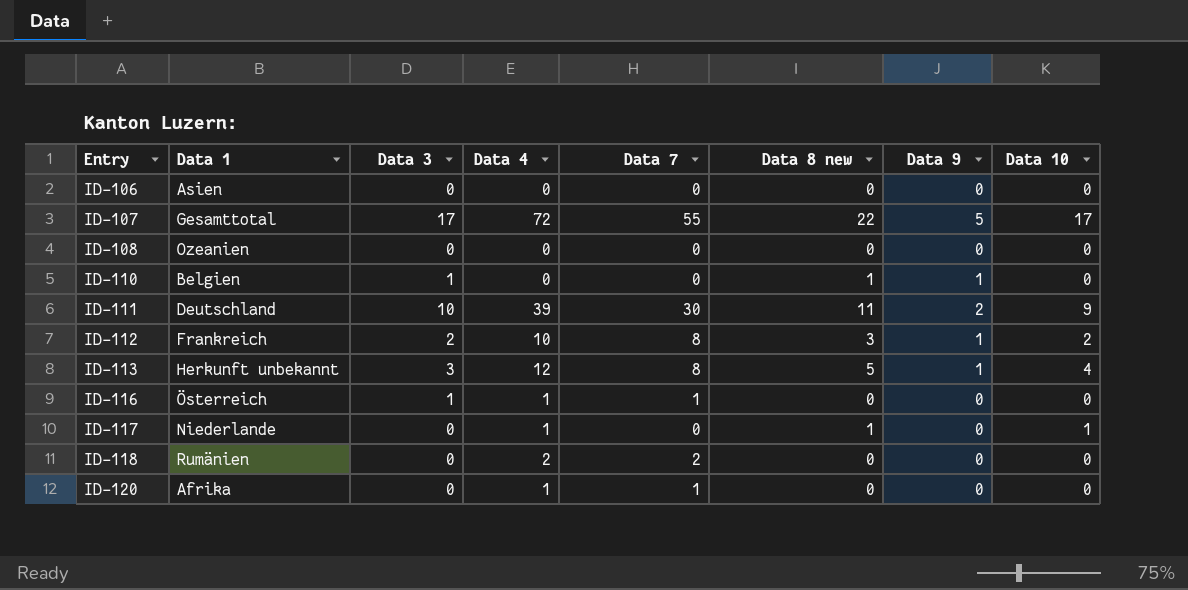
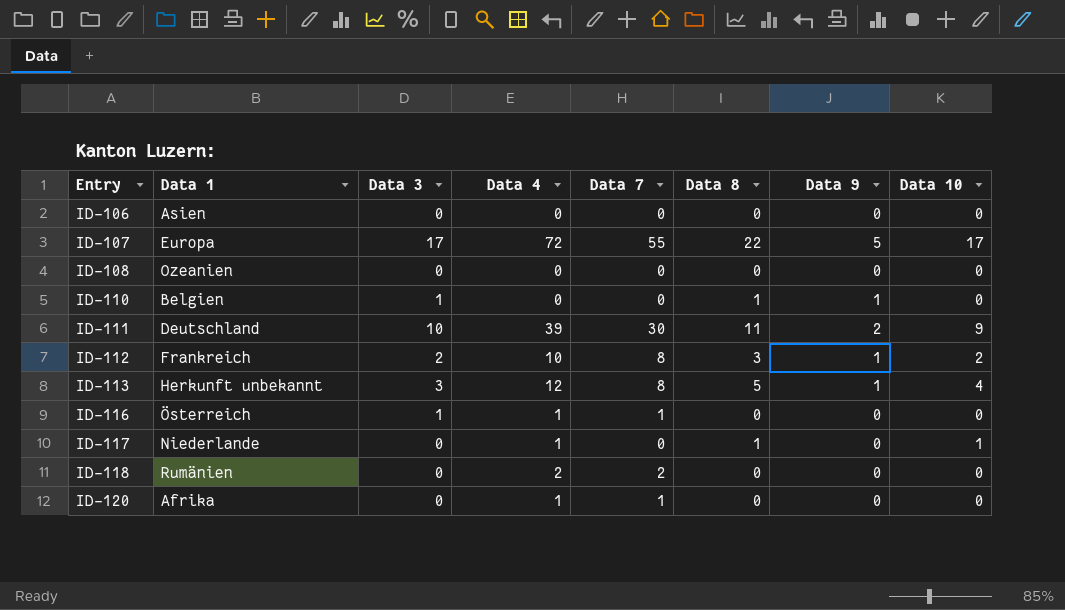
column name: Data 8 new -> Data 8
ID-107 | Data 1: Gesamttotal -> Europa

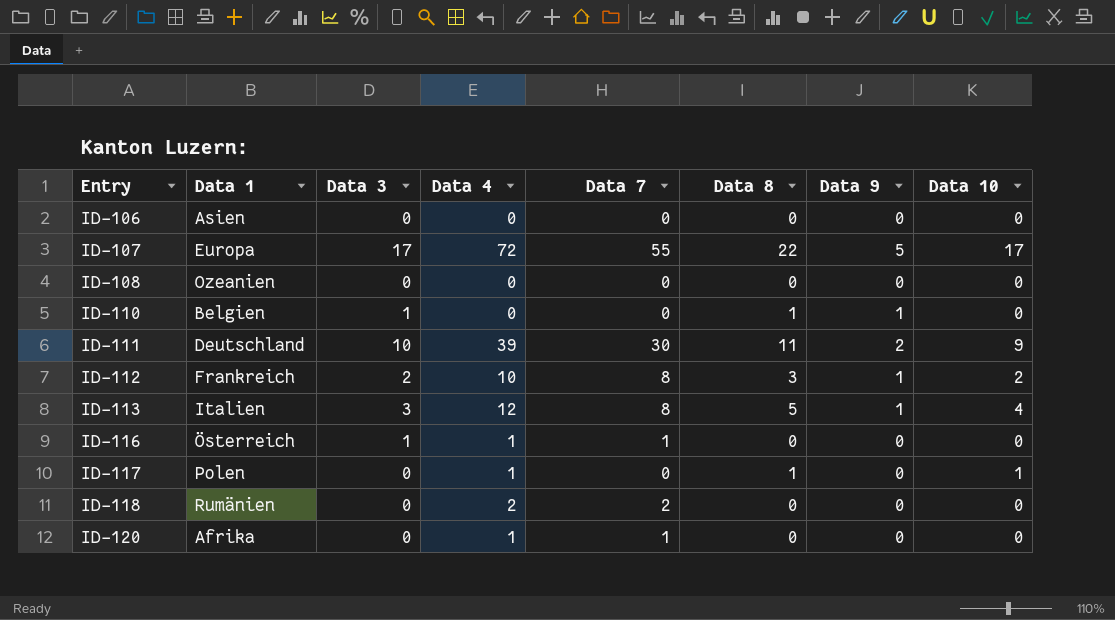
ID-113 | Data 1: Herkunft unbekannt -> Italien
ID-117 | Data 1: Niederlande -> Polen

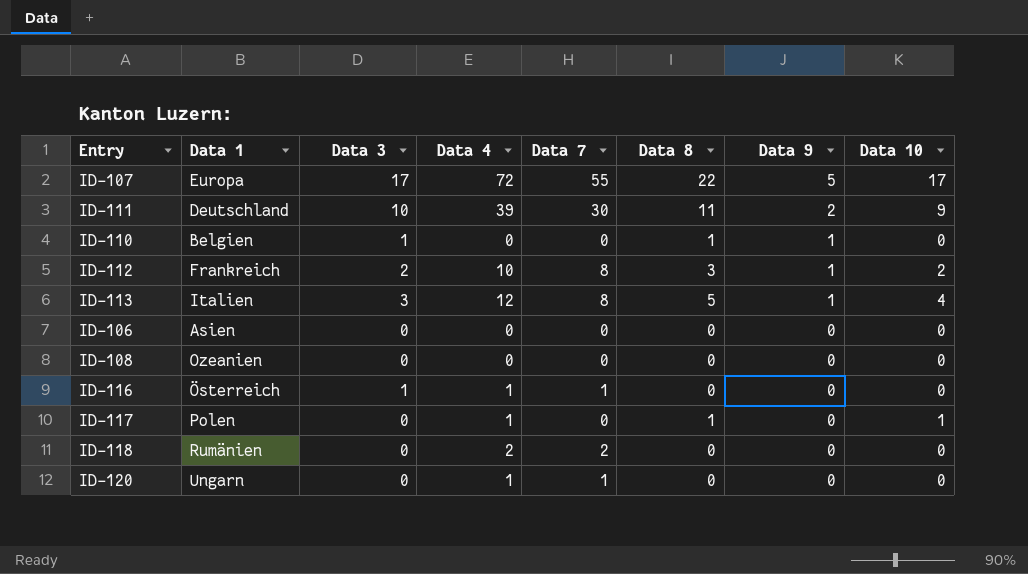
row order: Entry ascending -> Data 9 descending
ID-120 | Data 1: Afrika -> Ungarn

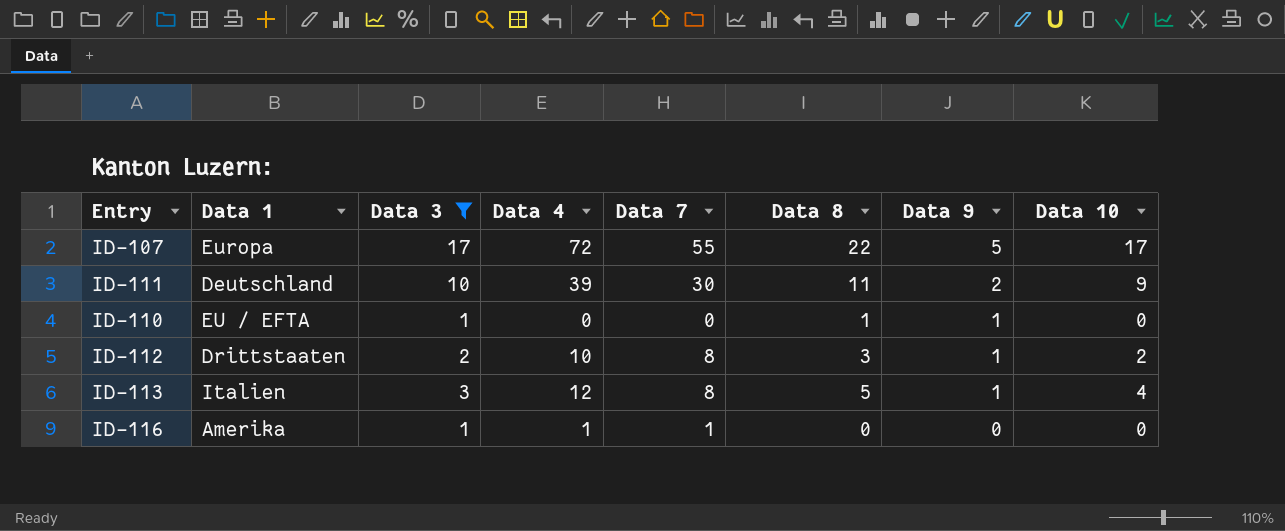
filter: none -> Data 3 != 0
ID-110 | Data 1: Belgien -> EU / EFTA
ID-112 | Data 1: Frankreich -> Drittstaaten
ID-116 | Data 1: Österreich -> Amerika

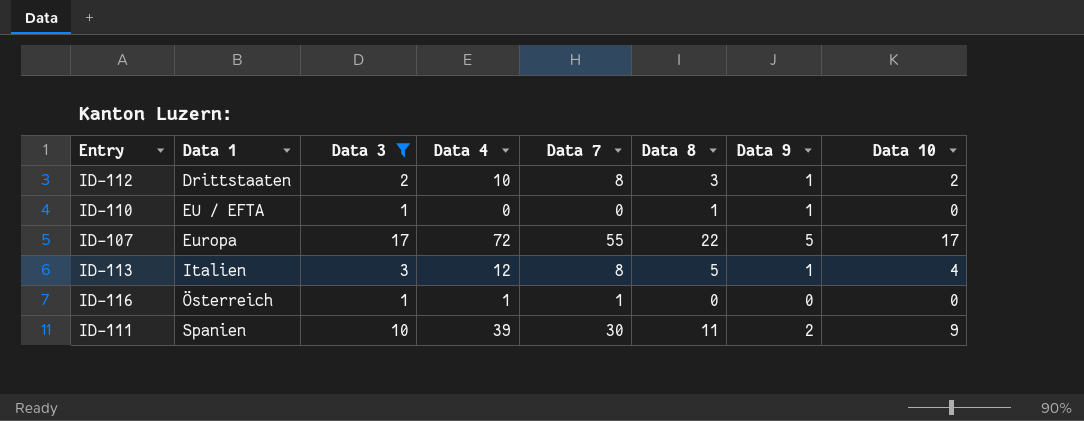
row order: Data 9 descending -> Data 1 ascending
ID-116 | Data 1: Amerika -> Österreich
ID-111 | Data 1: Deutschland -> Spanien

